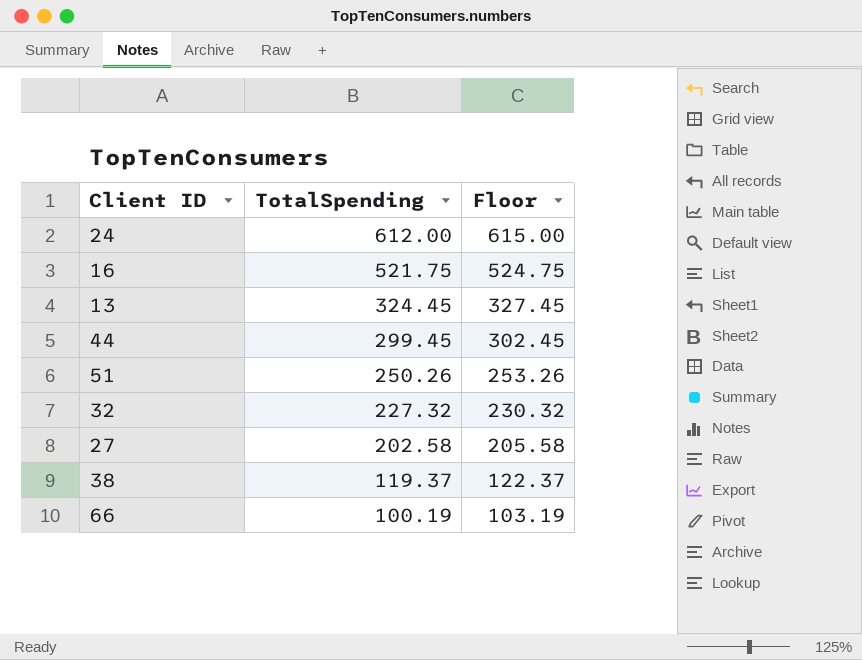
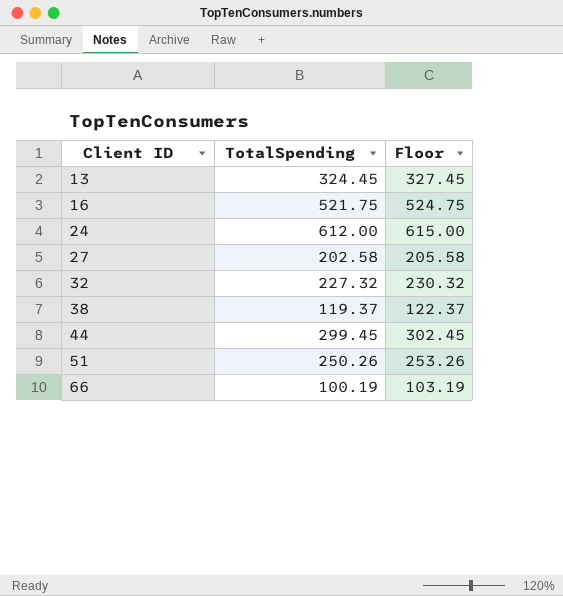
row order: TotalSpending descending -> Client ID ascending

